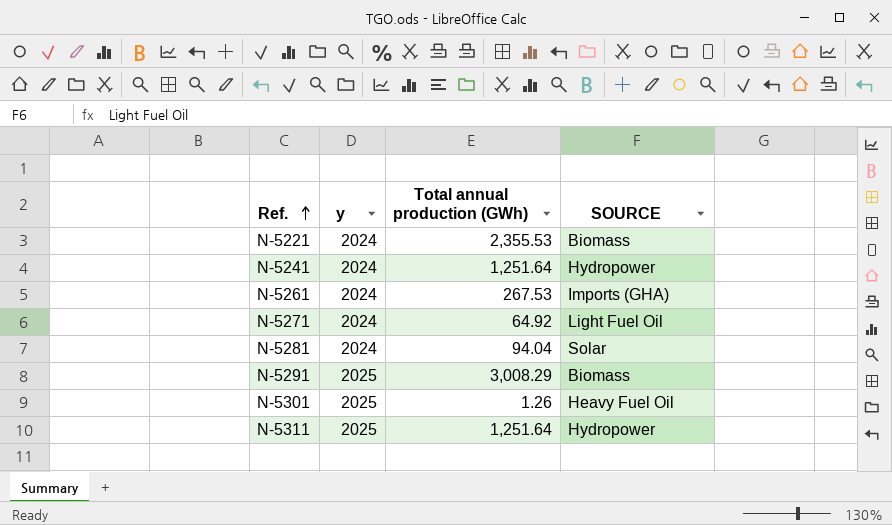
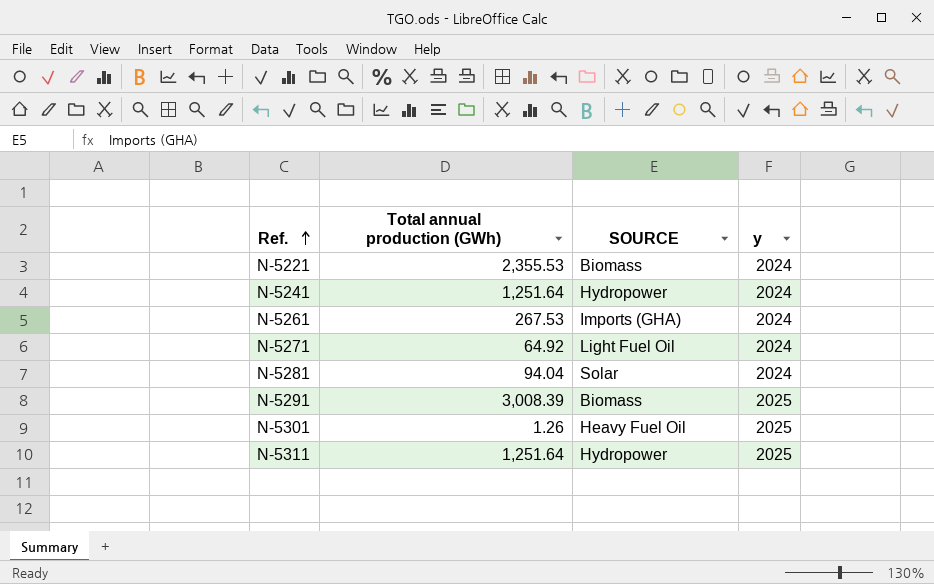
column y | position: 2 -> 4
N-5291 | Total annual production (GWh): 3,008.29 -> 3,008.39

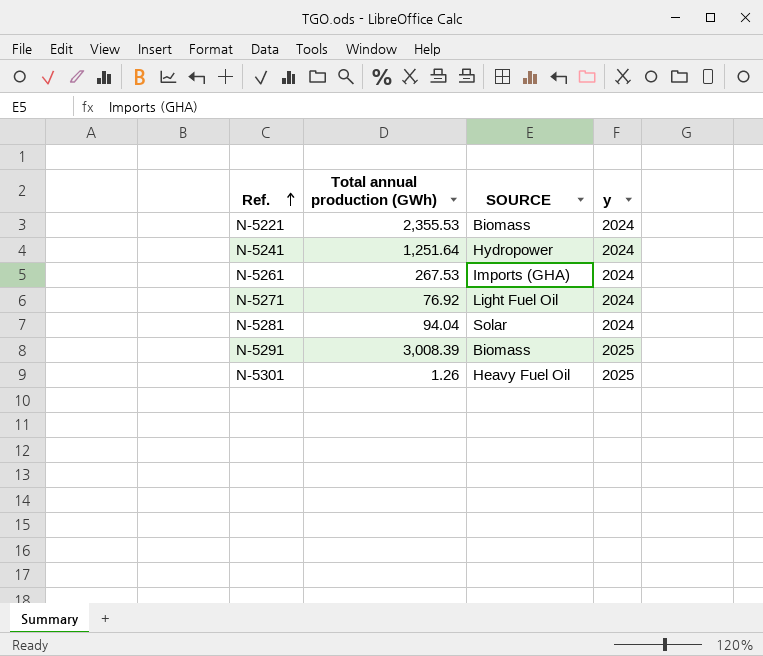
row N-5311: 1,251.64 | Hydropower | 2025 -> none
N-5271 | Total annual production (GWh): 64.92 -> 76.92

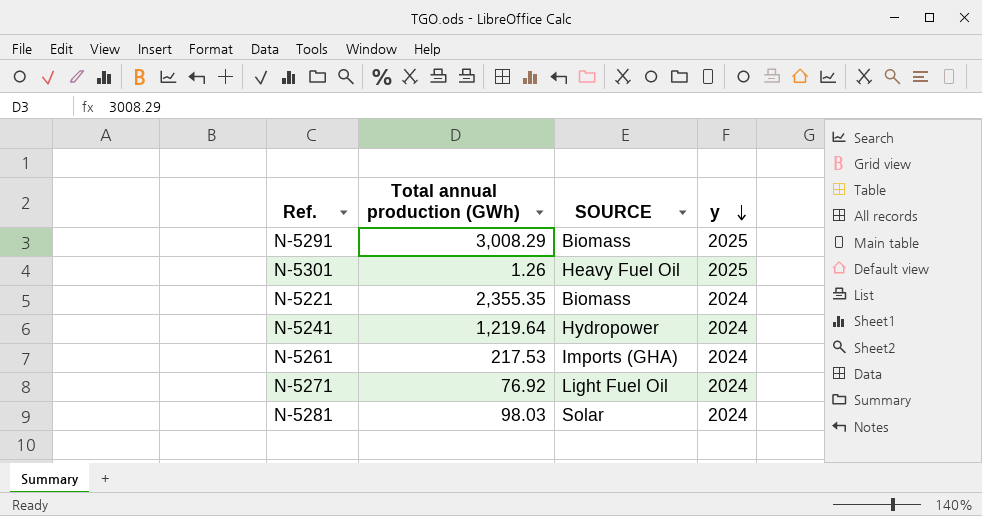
row order: Ref. ascending -> y descending
N-5291 | Total annual production (GWh): 3,008.39 -> 3,008.29
N-5221 | Total annual production (GWh): 2,355.53 -> 2,355.35
N-5241 | Total annual production (GWh): 1,251.64 -> 1,219.64
N-5261 | Total annual production (GWh): 267.53 -> 217.53
N-5281 | Total annual production (GWh): 94.04 -> 98.03

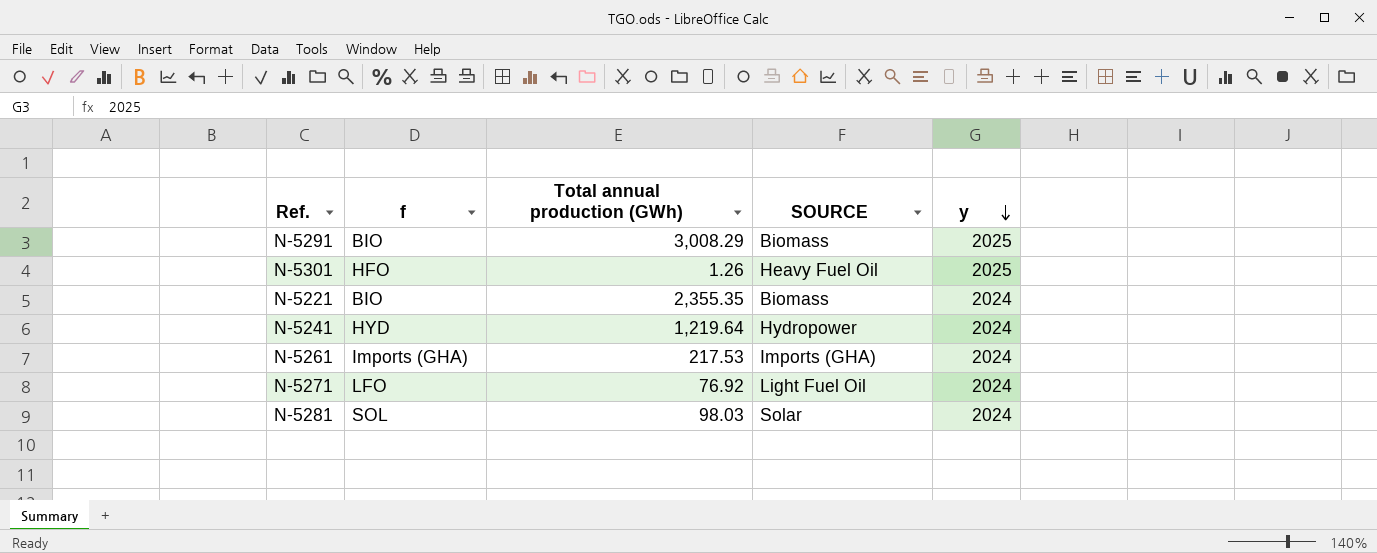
column f | position: none -> 2

